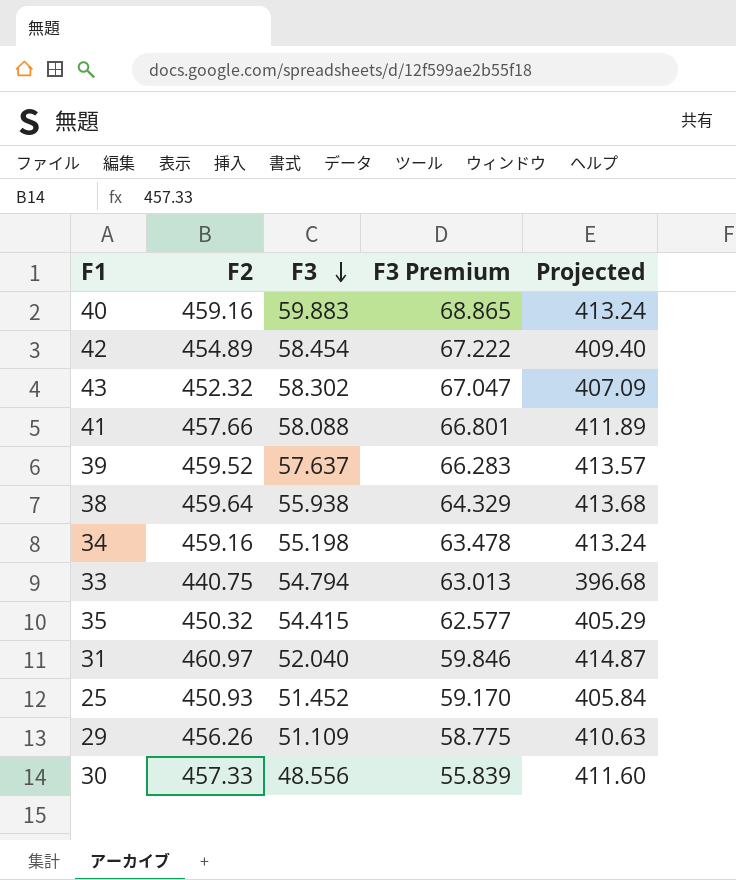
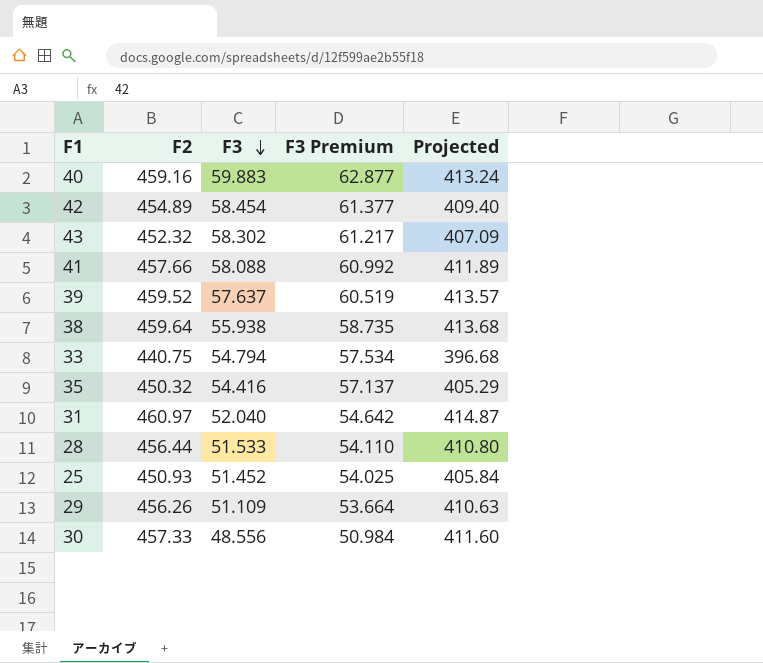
column F3 Premium | formula: [F3] * 1.15 -> [F3] * 1.05
row 34: 459.16 | 55.198 | 63.478 | 413.24 -> none
35 | F3: 54.415 -> 54.416
row 28: none -> 456.44 | 51.533 | 54.110 | 410.80

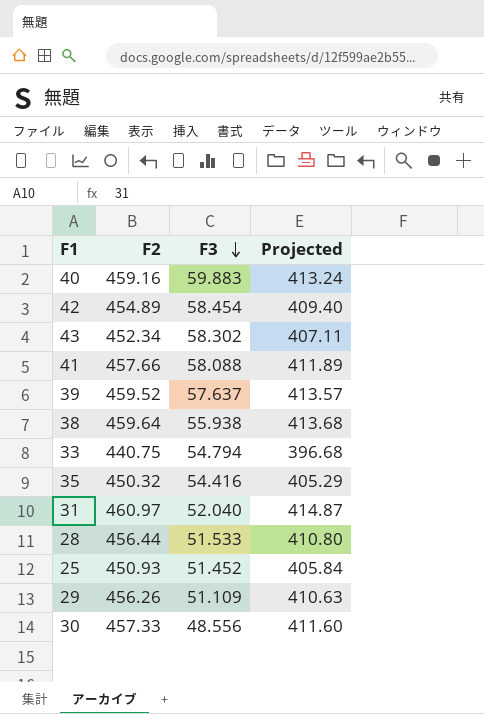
column F3 Premium | formula: [F3] * 1.05 -> none
43 | F2: 452.32 -> 452.34
43 | Projected: 407.09 -> 407.11

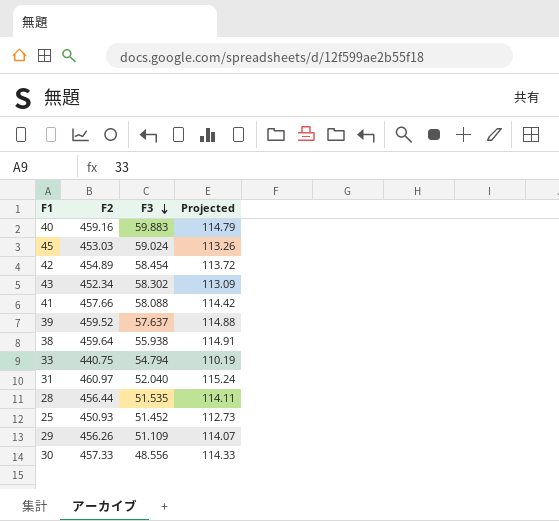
column Projected | formula: [F2] * 0.9 -> [F2] * 0.25
row 35: 450.32 | 54.416 | 405.29 -> none
row 45: none -> 453.03 | 59.024 | 113.26
28 | F3: 51.533 -> 51.535

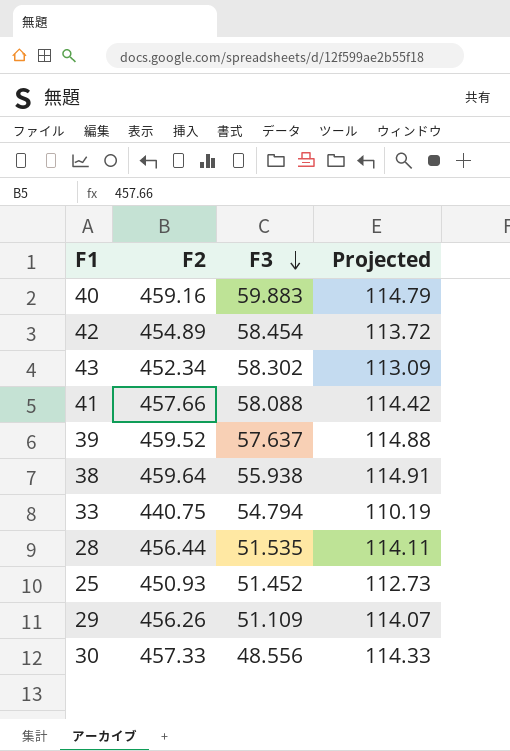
row 45: 453.03 | 59.024 | 113.26 -> none
row 31: 460.97 | 52.040 | 115.24 -> none

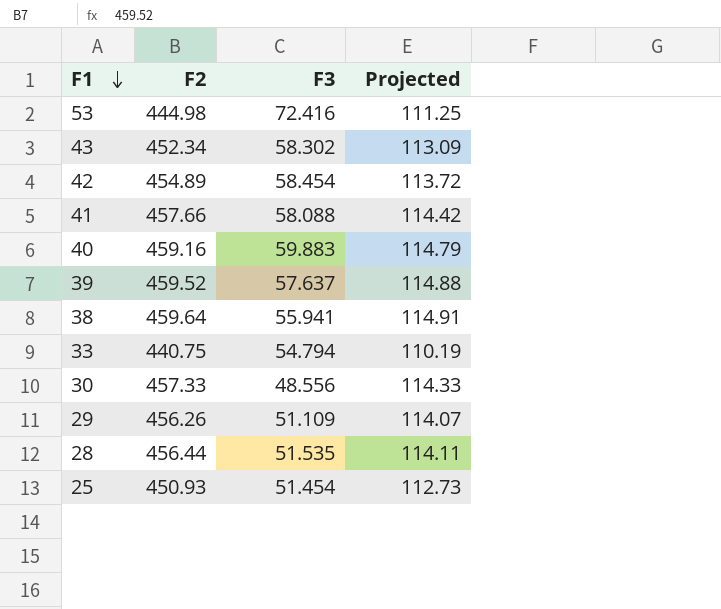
row order: F3 descending -> F1 descending
row 53: none -> 444.98 | 72.416 | 111.25
38 | F3: 55.938 -> 55.941
25 | F3: 51.452 -> 51.454

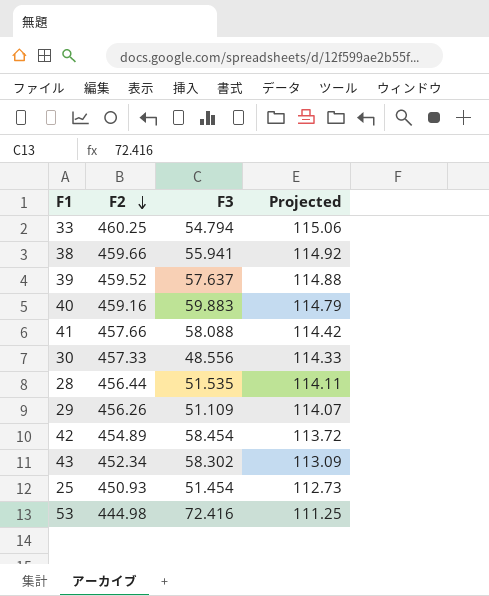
row order: F1 descending -> F2 descending
33 | F2: 440.75 -> 460.25
33 | Projected: 110.19 -> 115.06
38 | F2: 459.64 -> 459.66
38 | Projected: 114.91 -> 114.92

